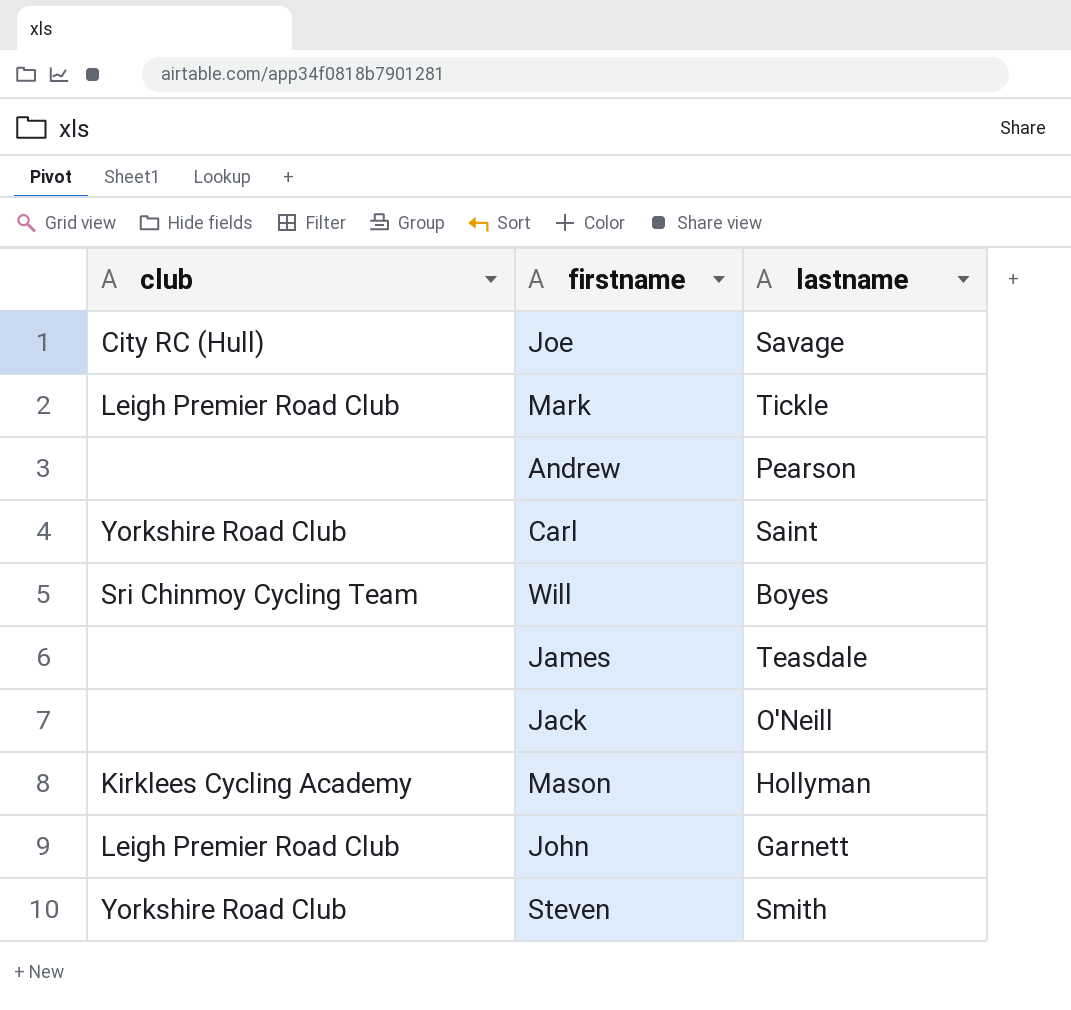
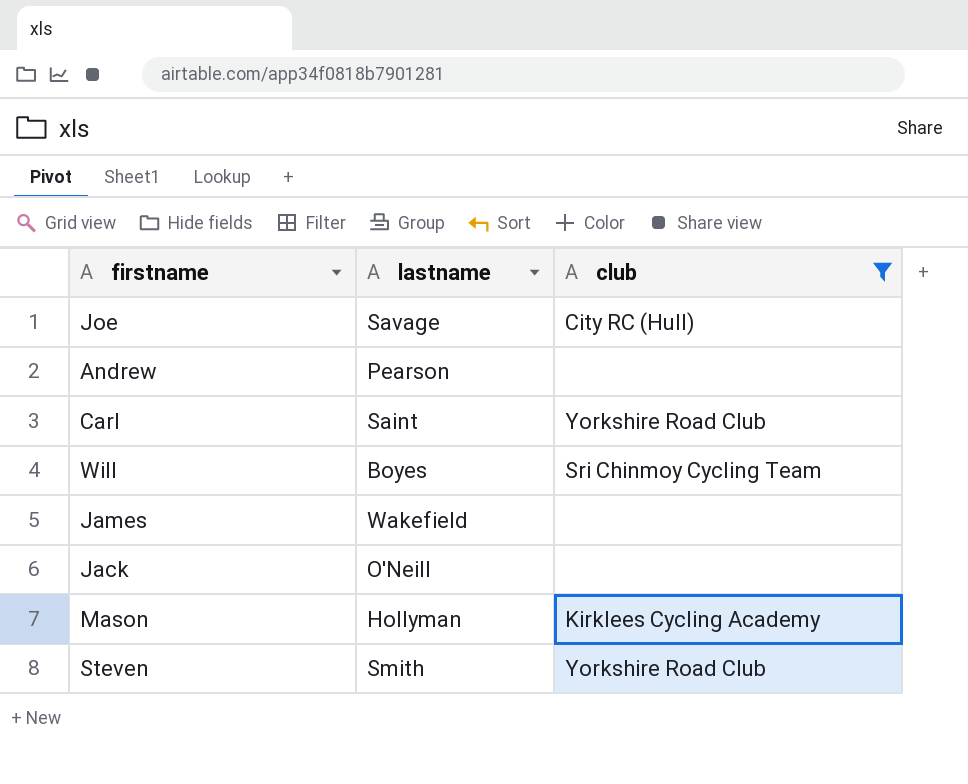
filter: none -> club != Leigh Premier Road Club
column club | position: 1 -> 3
James | lastname: Teasdale -> Wakefield

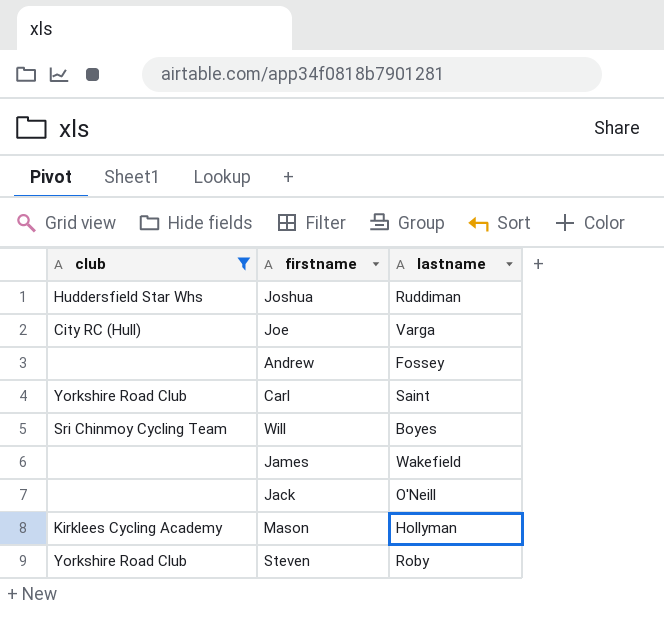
column club | position: 3 -> 1
row Joshua: none -> Huddersfield Star Whs | Ruddiman
Joe | lastname: Savage -> Varga
Andrew | lastname: Pearson -> Fossey
Steven | lastname: Smith -> Roby

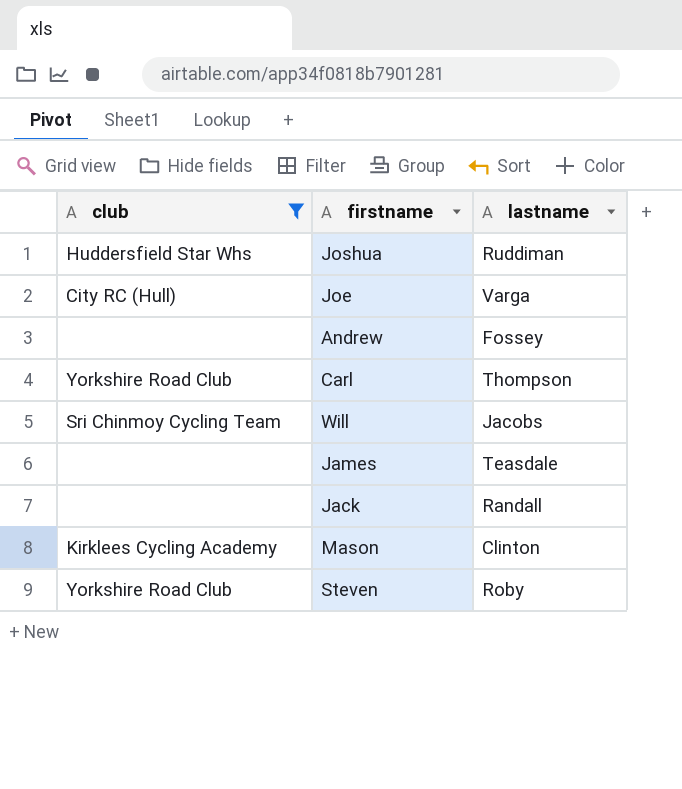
Carl | lastname: Saint -> Thompson
Will | lastname: Boyes -> Jacobs
James | lastname: Wakefield -> Teasdale
Jack | lastname: O'Neill -> Randall
Mason | lastname: Hollyman -> Clinton

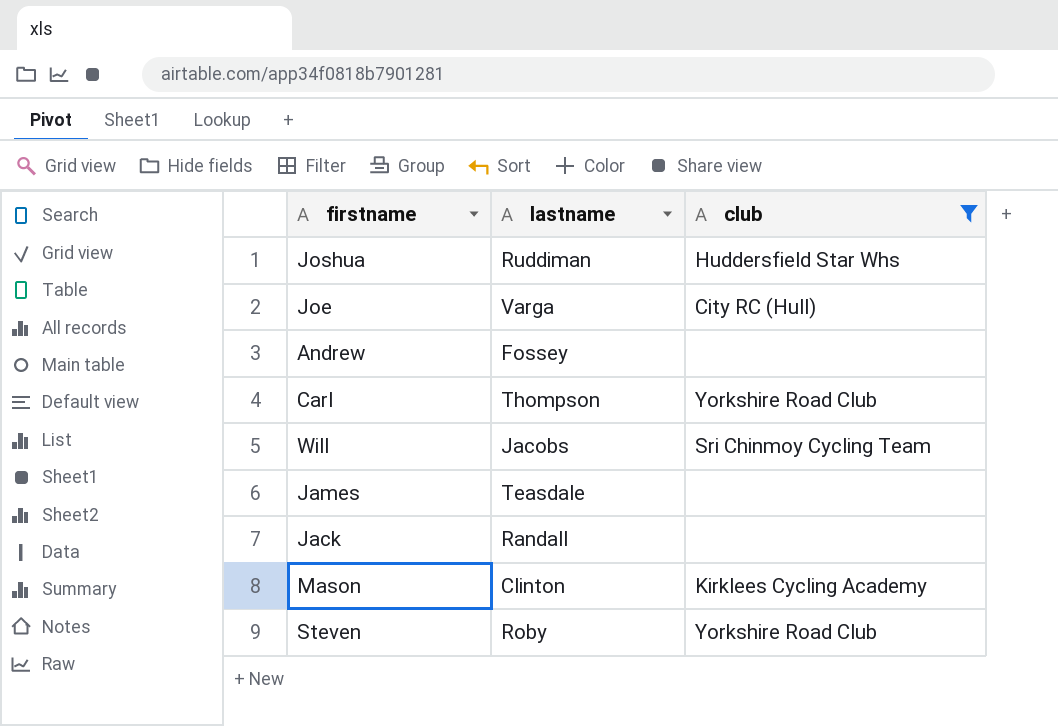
column club | position: 1 -> 3

